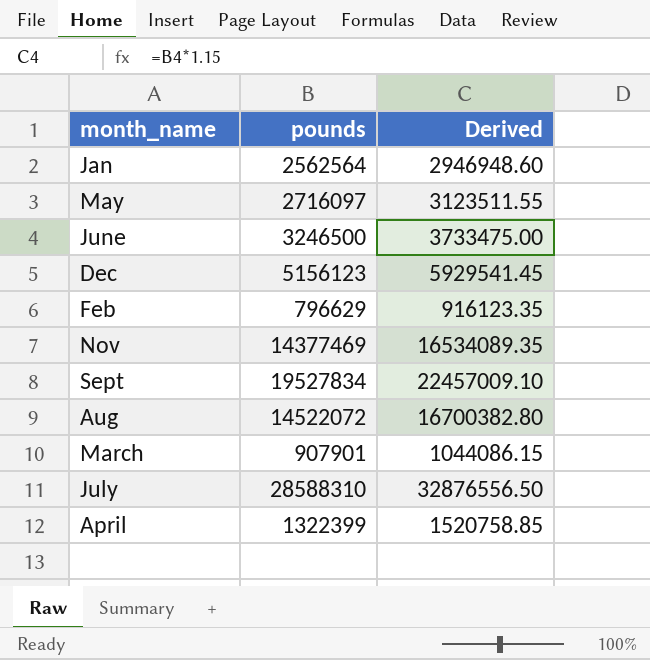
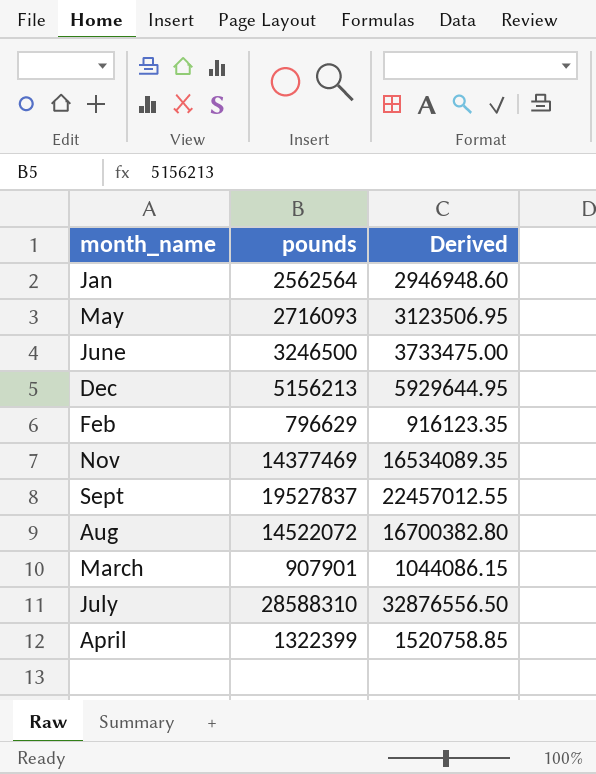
May | pounds: 2716097 -> 2716093
May | Derived: 3123511.55 -> 3123506.95
Dec | pounds: 5156123 -> 5156213
Dec | Derived: 5929541.45 -> 5929644.95
Sept | pounds: 19527834 -> 19527837
Sept | Derived: 22457009.10 -> 22457012.55

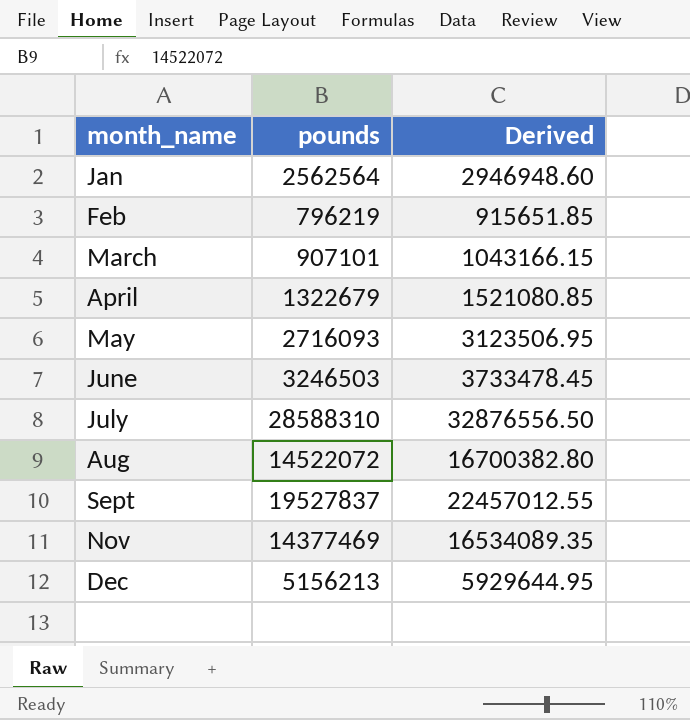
row order: none -> month_name ascending
Feb | pounds: 796629 -> 796219
Feb | Derived: 916123.35 -> 915651.85
March | pounds: 907901 -> 907101
March | Derived: 1044086.15 -> 1043166.15
April | pounds: 1322399 -> 1322679
April | Derived: 1520758.85 -> 1521080.85
June | pounds: 3246500 -> 3246503
June | Derived: 3733475.00 -> 3733478.45

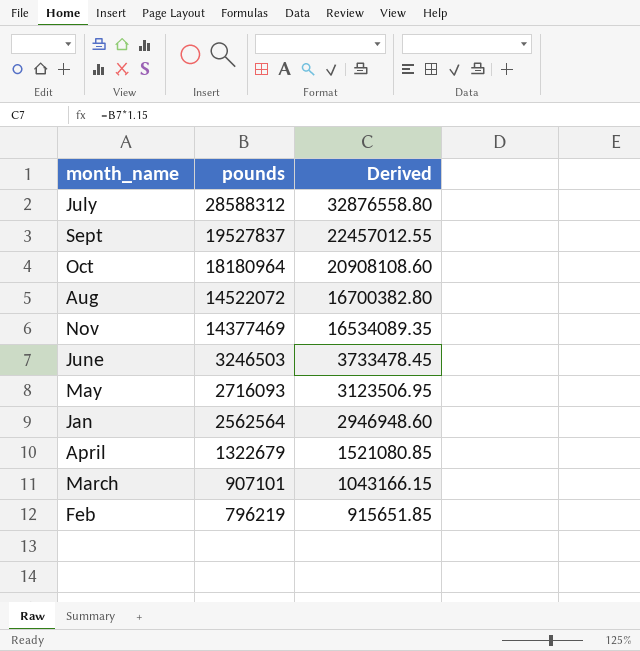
row order: month_name ascending -> pounds descending
row Dec: 5156213 | 5929644.95 -> none
July | pounds: 28588310 -> 28588312
July | Derived: 32876556.50 -> 32876558.80
row Oct: none -> 18180964 | 20908108.60

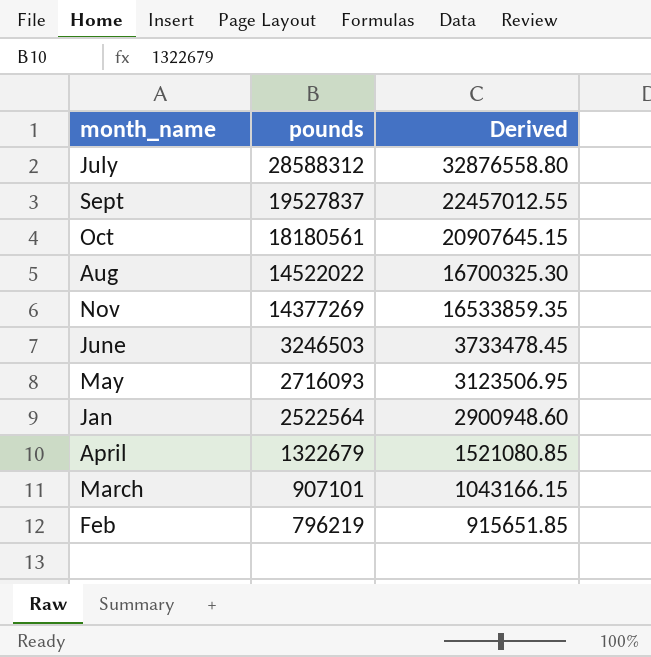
Oct | pounds: 18180964 -> 18180561
Oct | Derived: 20908108.60 -> 20907645.15
Aug | pounds: 14522072 -> 14522022
Aug | Derived: 16700382.80 -> 16700325.30
Nov | pounds: 14377469 -> 14377269
Nov | Derived: 16534089.35 -> 16533859.35
Jan | pounds: 2562564 -> 2522564
Jan | Derived: 2946948.60 -> 2900948.60

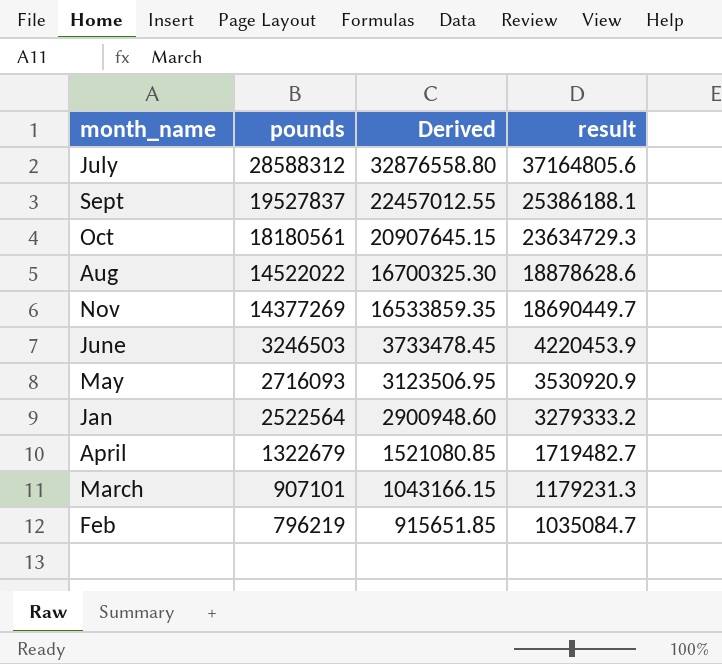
column result | formula: none -> [pounds] * 1.3

